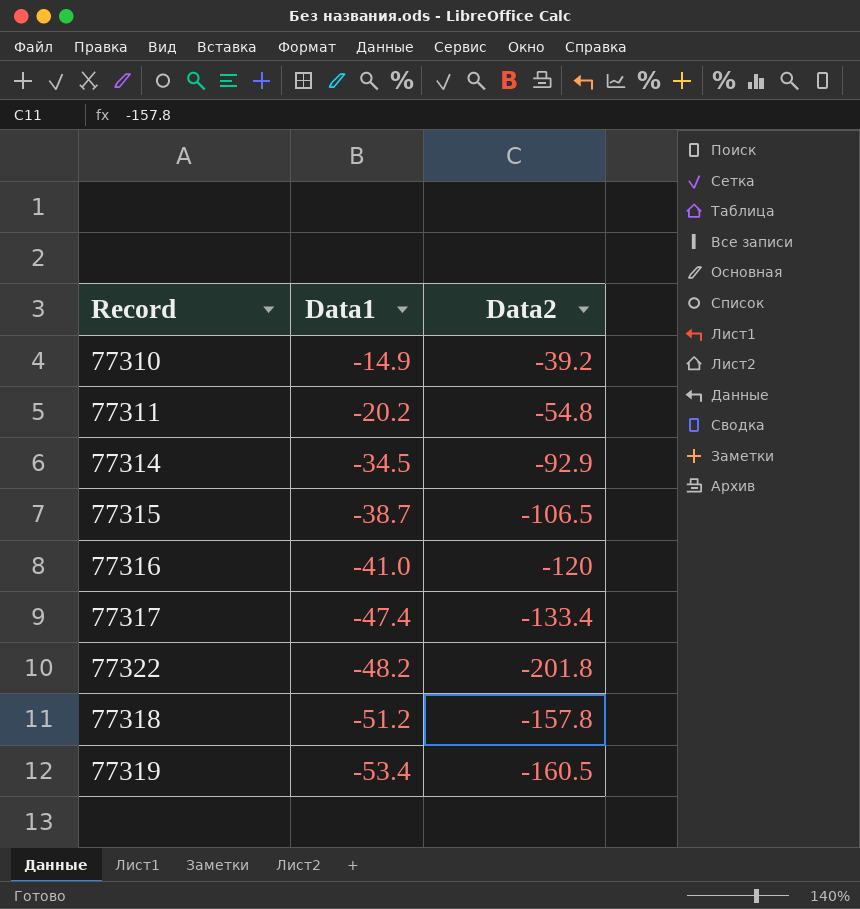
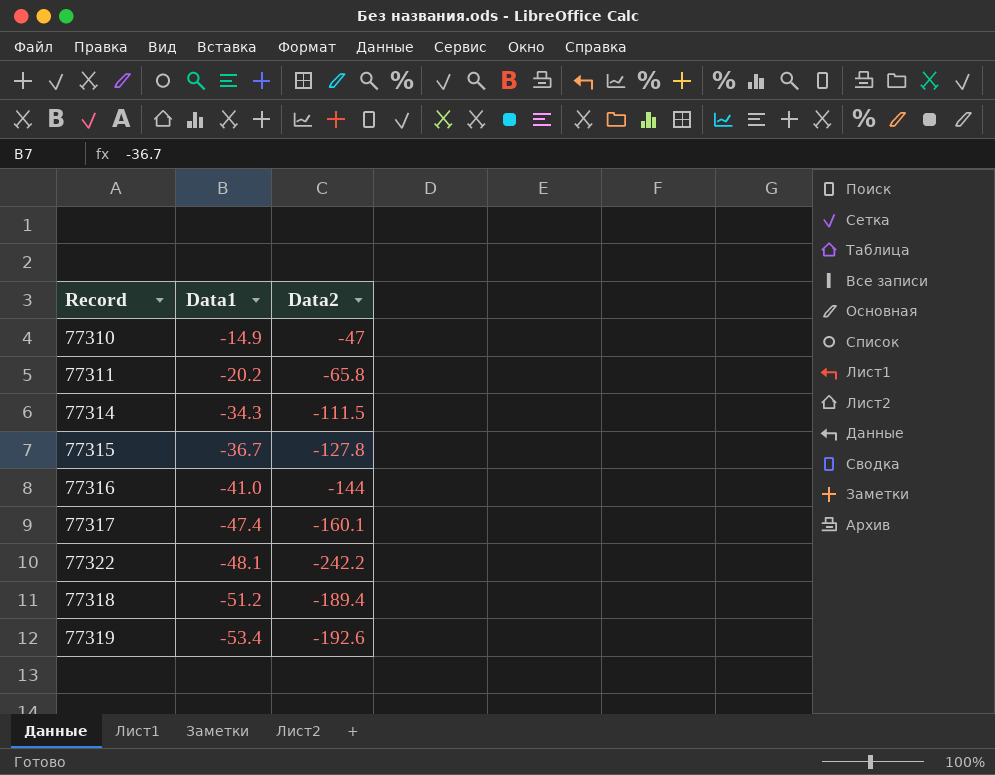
77310 | Data2: -39.2 -> -47
77311 | Data2: -54.8 -> -65.8
77314 | Data1: -34.5 -> -34.3
77314 | Data2: -92.9 -> -111.5
77315 | Data1: -38.7 -> -36.7
77315 | Data2: -106.5 -> -127.8
77316 | Data2: -120 -> -144
77317 | Data2: -133.4 -> -160.1
77322 | Data1: -48.2 -> -48.1
77322 | Data2: -201.8 -> -242.2
77318 | Data2: -157.8 -> -189.4
77319 | Data2: -160.5 -> -192.6

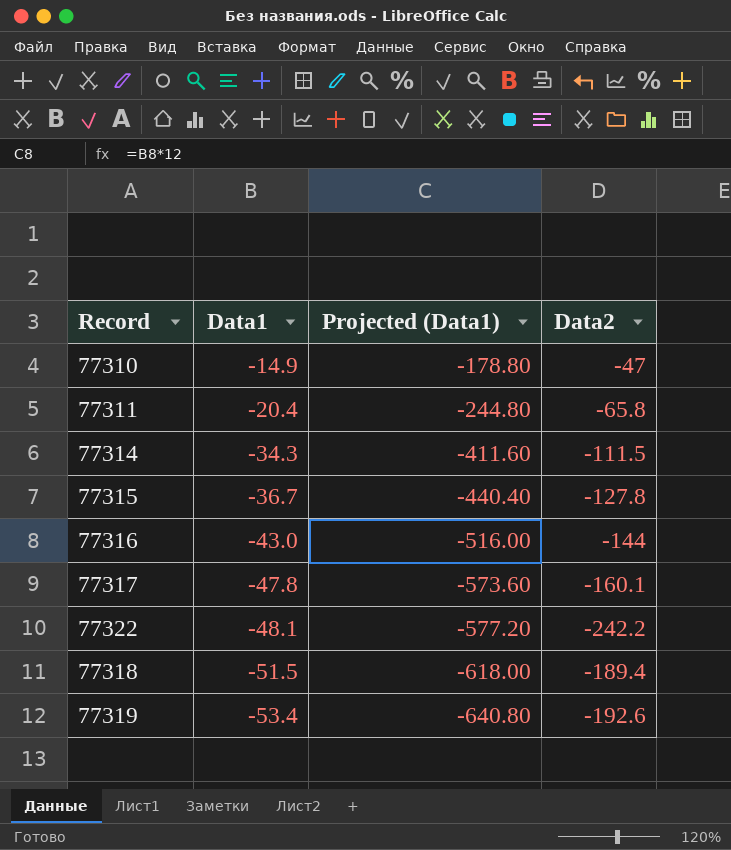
column Projected (Data1) | formula: none -> [Data1] * 12
77311 | Data1: -20.2 -> -20.4
77316 | Data1: -41.0 -> -43.0
77317 | Data1: -47.4 -> -47.8
77318 | Data1: -51.2 -> -51.5

